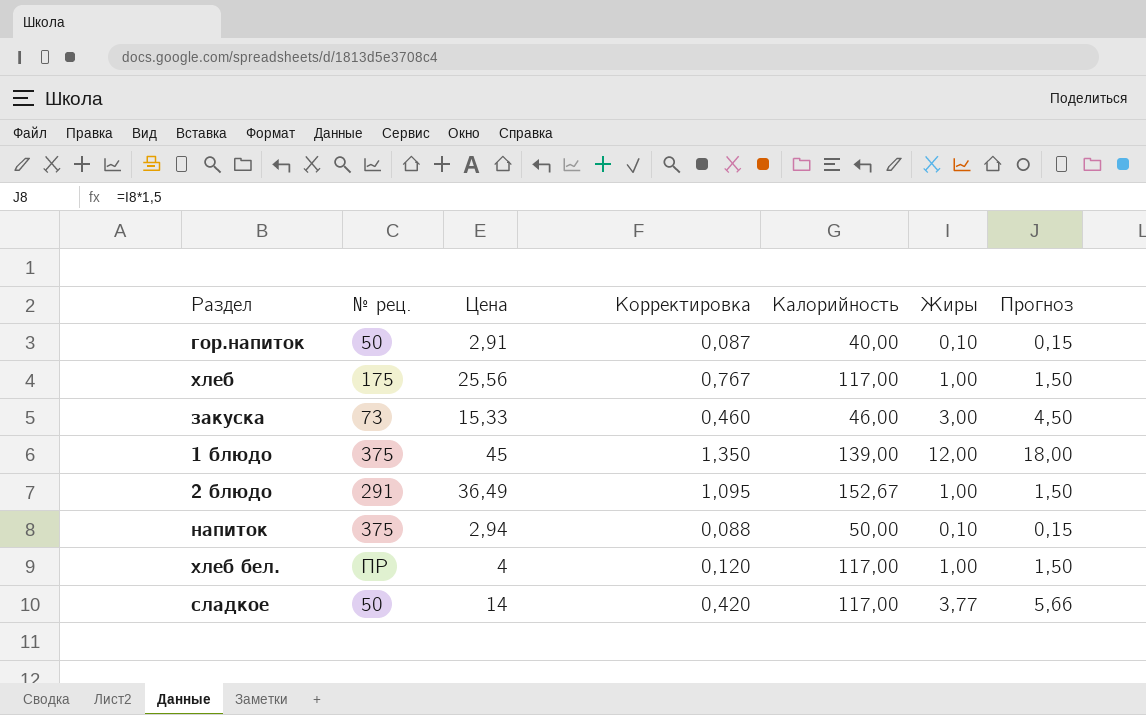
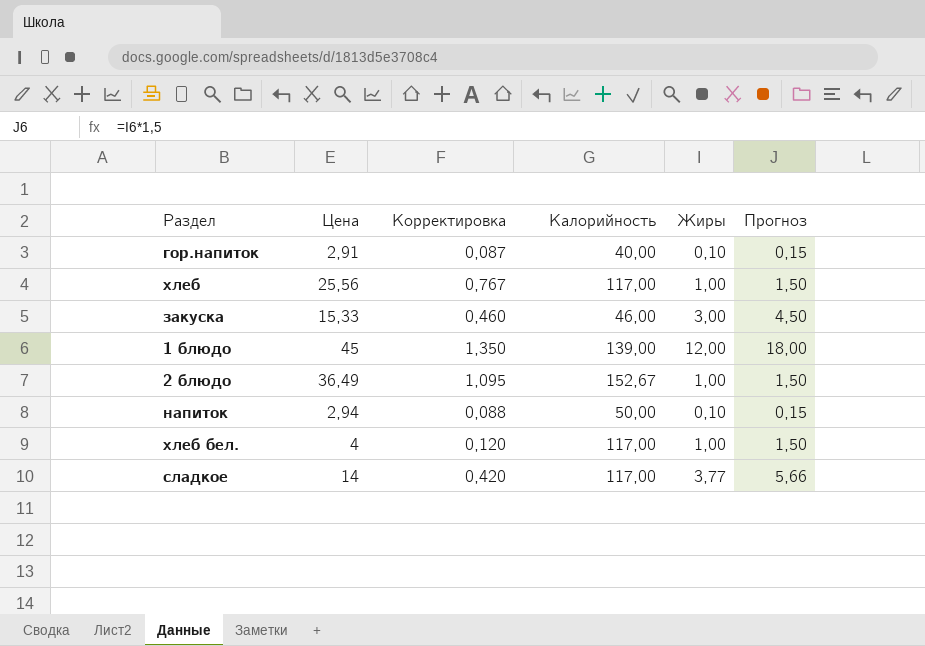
column № рец. | position: 2 -> none

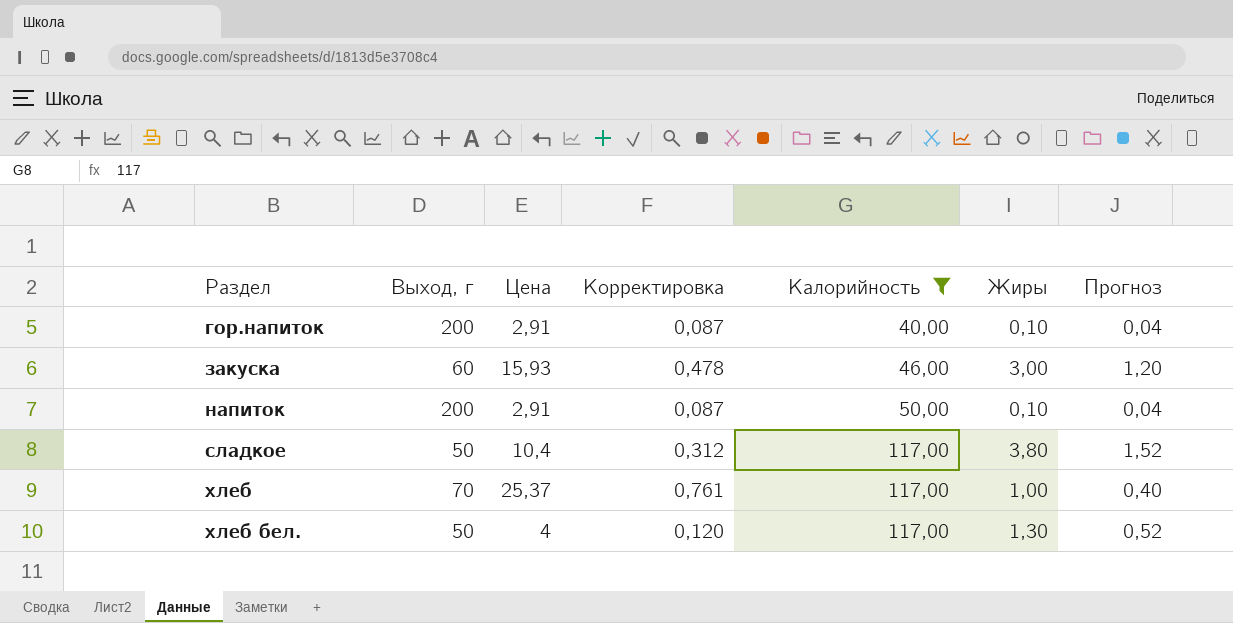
filter: none -> Калорийность <= 117,00
row order: none -> Раздел ascending
column Выход, г | position: none -> 2
column Прогноз | formula: [Жиры] * 1,5 -> [Жиры] * 0,4
закуска | Цена: 15,33 -> 15,93
закуска | Корректировка: 0,460 -> 0,478
напиток | Цена: 2,94 -> 2,91
напиток | Корректировка: 0,088 -> 0,087
сладкое | Цена: 14 -> 10,4
сладкое | Корректировка: 0,420 -> 0,312
сладкое | Жиры: 3,77 -> 3,80
хлеб | Цена: 25,56 -> 25,37
хлеб | Корректировка: 0,767 -> 0,761
хлеб бел. | Жиры: 1,00 -> 1,30

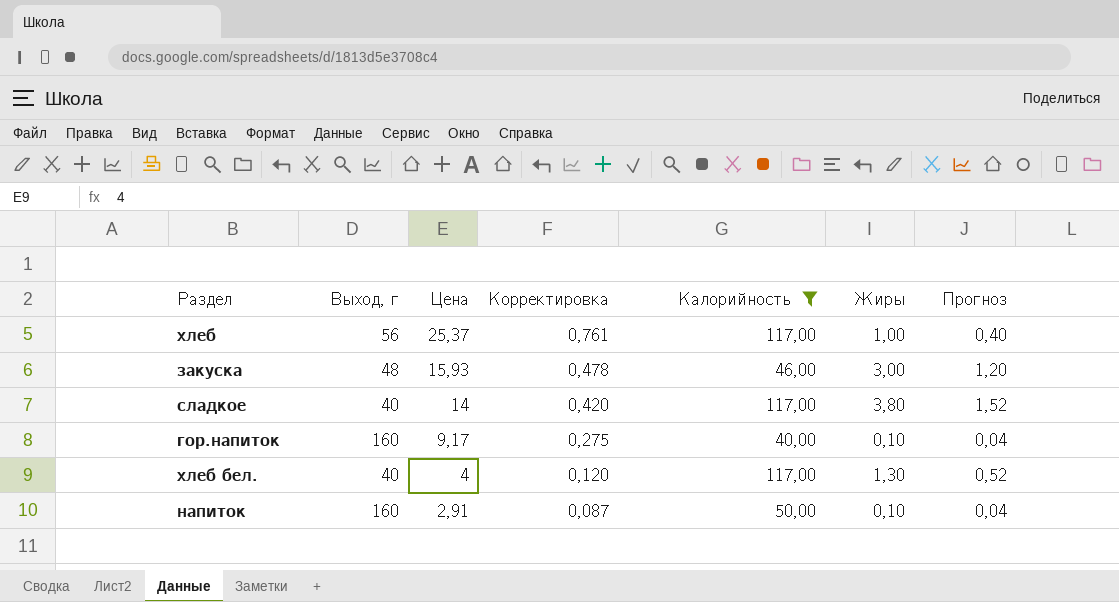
row order: Раздел ascending -> Цена descending
хлеб | Выход, г: 70 -> 56
закуска | Выход, г: 60 -> 48
сладкое | Выход, г: 50 -> 40
сладкое | Цена: 10,4 -> 14
сладкое | Корректировка: 0,312 -> 0,420
гор.напиток | Выход, г: 200 -> 160
гор.напиток | Цена: 2,91 -> 9,17
гор.напиток | Корректировка: 0,087 -> 0,275
хлеб бел. | Выход, г: 50 -> 40
напиток | Выход, г: 200 -> 160

